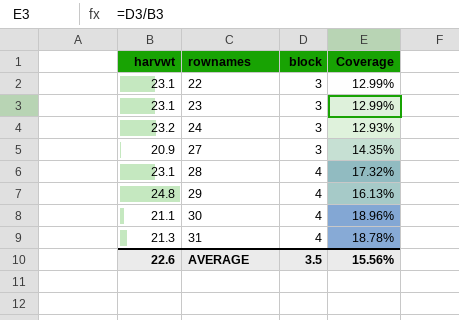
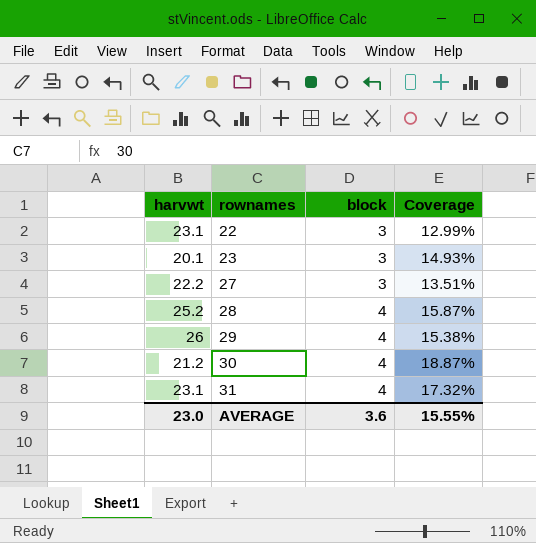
row 24: 23.2 | 3 | 12.93% -> none
23 | harvwt: 23.1 -> 20.1
23 | Coverage: 12.99% -> 14.93%
27 | harvwt: 20.9 -> 22.2
27 | Coverage: 14.35% -> 13.51%
28 | harvwt: 23.1 -> 25.2
28 | Coverage: 17.32% -> 15.87%
29 | harvwt: 24.8 -> 26
29 | Coverage: 16.13% -> 15.38%
30 | harvwt: 21.1 -> 21.2
30 | Coverage: 18.96% -> 18.87%
31 | harvwt: 21.3 -> 23.1
31 | Coverage: 18.78% -> 17.32%
AVERAGE | harvwt: 22.6 -> 23.0
AVERAGE | block: 3.5 -> 3.6
AVERAGE | Coverage: 15.56% -> 15.55%

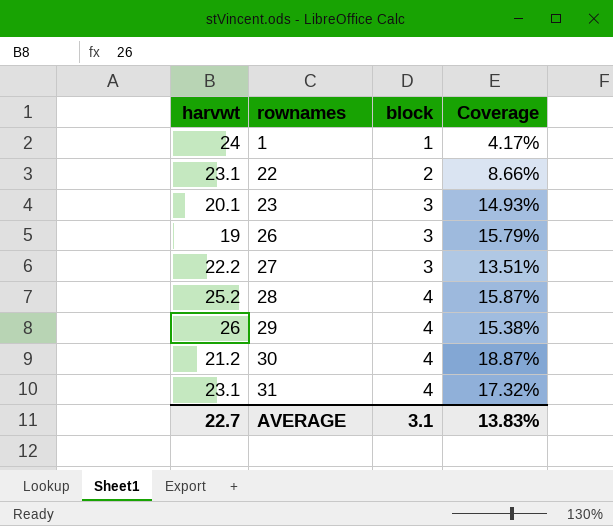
row 1: none -> 24 | 1 | 4.17%
22 | block: 3 -> 2
22 | Coverage: 12.99% -> 8.66%
row 26: none -> 19 | 3 | 15.79%
AVERAGE | harvwt: 23.0 -> 22.7
AVERAGE | block: 3.6 -> 3.1
AVERAGE | Coverage: 15.55% -> 13.83%

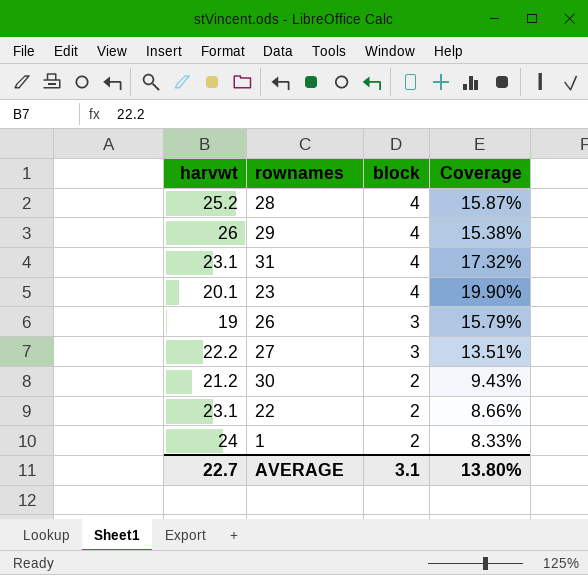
row order: rownames ascending -> block descending
23 | block: 3 -> 4
23 | Coverage: 14.93% -> 19.90%
30 | block: 4 -> 2
30 | Coverage: 18.87% -> 9.43%
1 | block: 1 -> 2
1 | Coverage: 4.17% -> 8.33%
AVERAGE | Coverage: 13.83% -> 13.80%

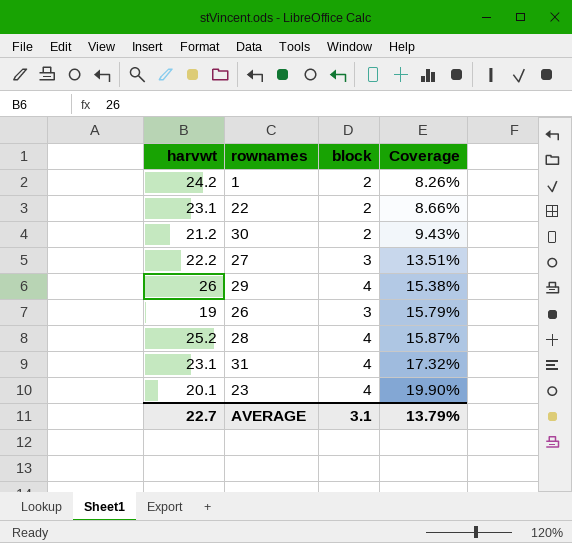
row order: block descending -> Coverage ascending
1 | harvwt: 24 -> 24.2
1 | Coverage: 8.33% -> 8.26%
AVERAGE | Coverage: 13.80% -> 13.79%

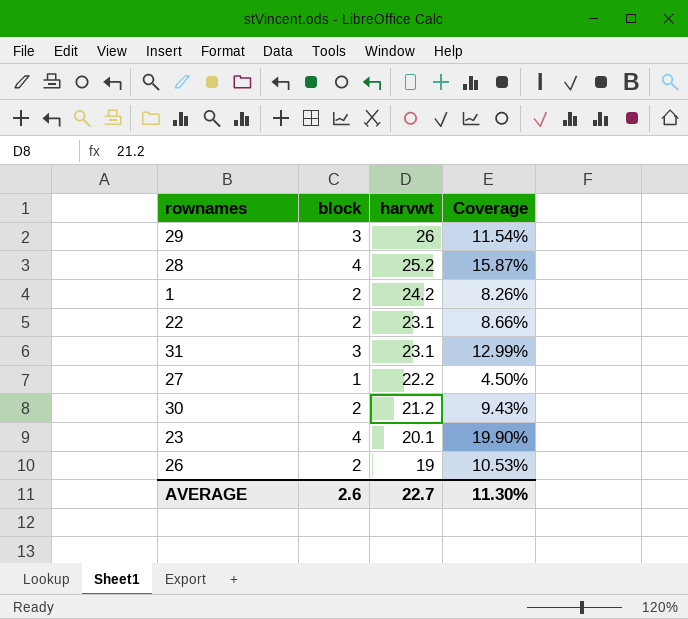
row order: Coverage ascending -> harvwt descending
column harvwt | position: 1 -> 3
29 | block: 4 -> 3
29 | Coverage: 15.38% -> 11.54%
31 | block: 4 -> 3
31 | Coverage: 17.32% -> 12.99%
27 | block: 3 -> 1
27 | Coverage: 13.51% -> 4.50%
26 | block: 3 -> 2
26 | Coverage: 15.79% -> 10.53%
AVERAGE | block: 3.1 -> 2.6
AVERAGE | Coverage: 13.79% -> 11.30%

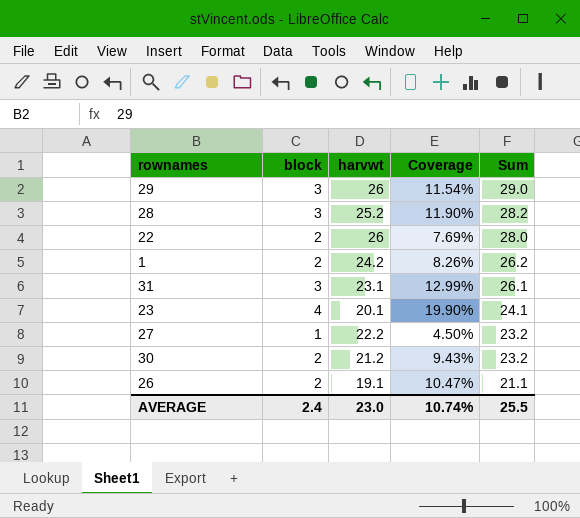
row order: harvwt descending -> Sum descending
column Sum | formula: none -> [block] + [harvwt]
28 | block: 4 -> 3
28 | Coverage: 15.87% -> 11.90%
22 | harvwt: 23.1 -> 26
22 | Coverage: 8.66% -> 7.69%
26 | harvwt: 19 -> 19.1
26 | Coverage: 10.53% -> 10.47%
AVERAGE | block: 2.6 -> 2.4
AVERAGE | harvwt: 22.7 -> 23.0
AVERAGE | Coverage: 11.30% -> 10.74%

